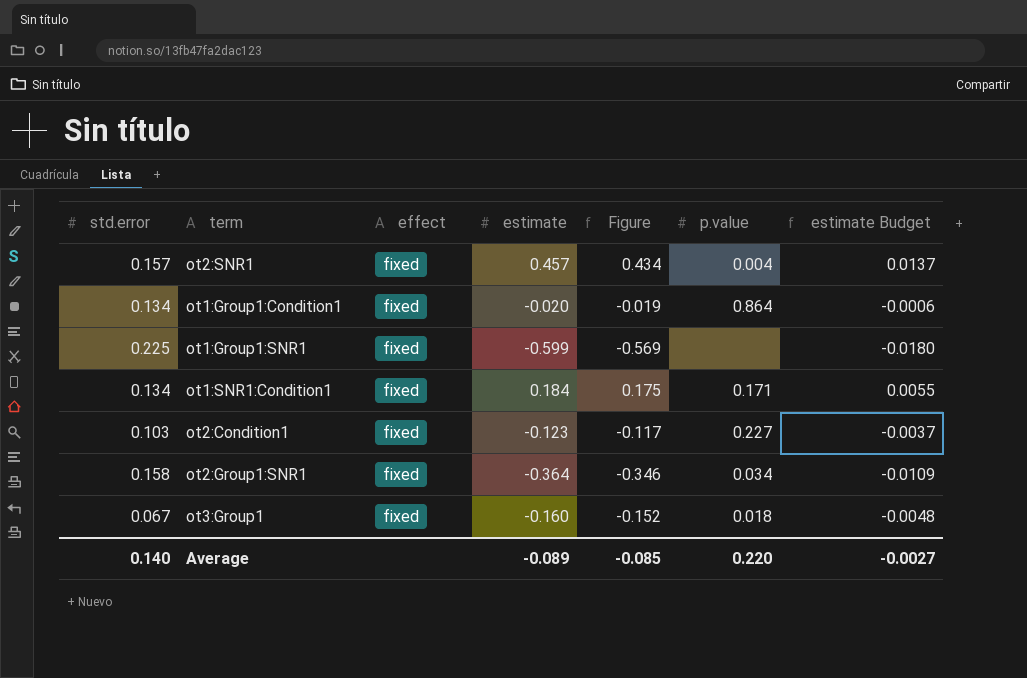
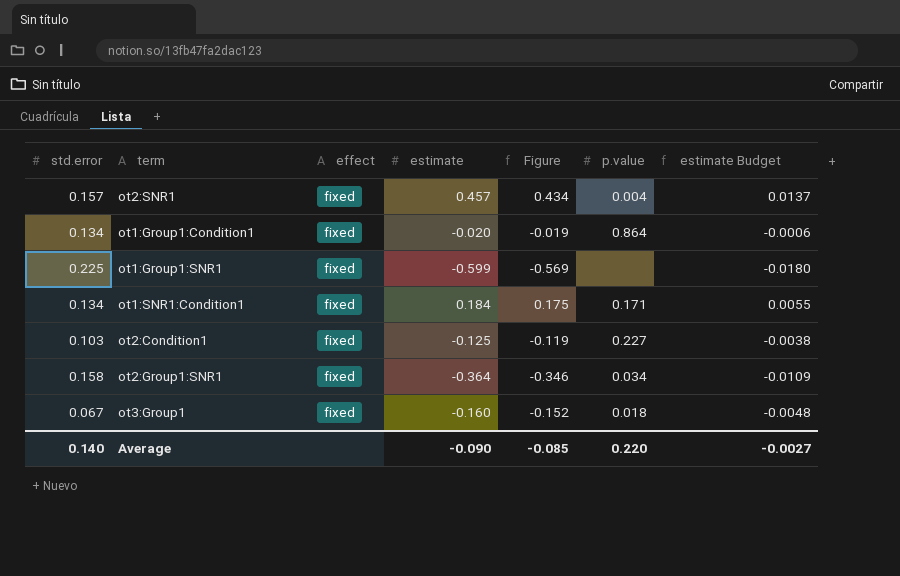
ot2:Condition1 | estimate: -0.123 -> -0.125
ot2:Condition1 | Figure: -0.117 -> -0.119
ot2:Condition1 | estimate Budget: -0.0037 -> -0.0038
Average | estimate: -0.089 -> -0.090

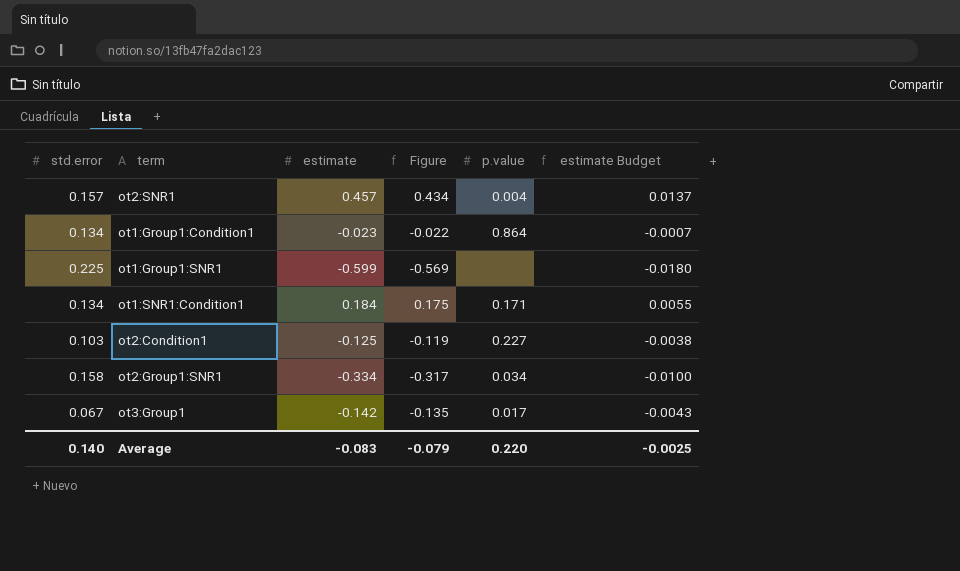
column effect | position: 3 -> none
ot1:Group1:Condition1 | estimate: -0.020 -> -0.023
ot1:Group1:Condition1 | Figure: -0.019 -> -0.022
ot1:Group1:Condition1 | estimate Budget: -0.0006 -> -0.0007
ot2:Group1:SNR1 | estimate: -0.364 -> -0.334
ot2:Group1:SNR1 | Figure: -0.346 -> -0.317
ot2:Group1:SNR1 | estimate Budget: -0.0109 -> -0.0100
ot3:Group1 | estimate: -0.160 -> -0.142
ot3:Group1 | Figure: -0.152 -> -0.135
ot3:Group1 | p.value: 0.018 -> 0.017
ot3:Group1 | estimate Budget: -0.0048 -> -0.0043
Average | estimate: -0.090 -> -0.083
Average | Figure: -0.085 -> -0.079
Average | estimate Budget: -0.0027 -> -0.0025

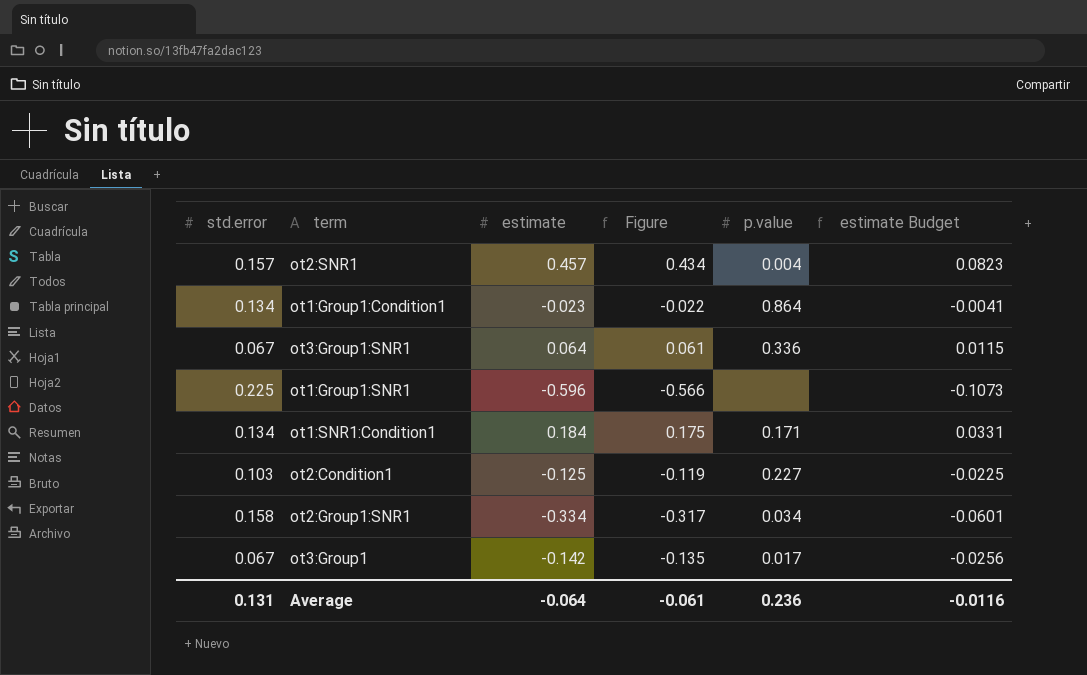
column estimate Budget | formula: [estimate] * 0.03 -> [estimate] * 0.18
row ot3:Group1:SNR1: none -> 0.067 | 0.064 | 0.061 | 0.336 | 0.0115
ot1:Group1:SNR1 | estimate: -0.599 -> -0.596
ot1:Group1:SNR1 | Figure: -0.569 -> -0.566
Average | std.error: 0.140 -> 0.131
Average | estimate: -0.083 -> -0.064
Average | Figure: -0.079 -> -0.061
Average | p.value: 0.220 -> 0.236
Average | estimate Budget: -0.0025 -> -0.0116

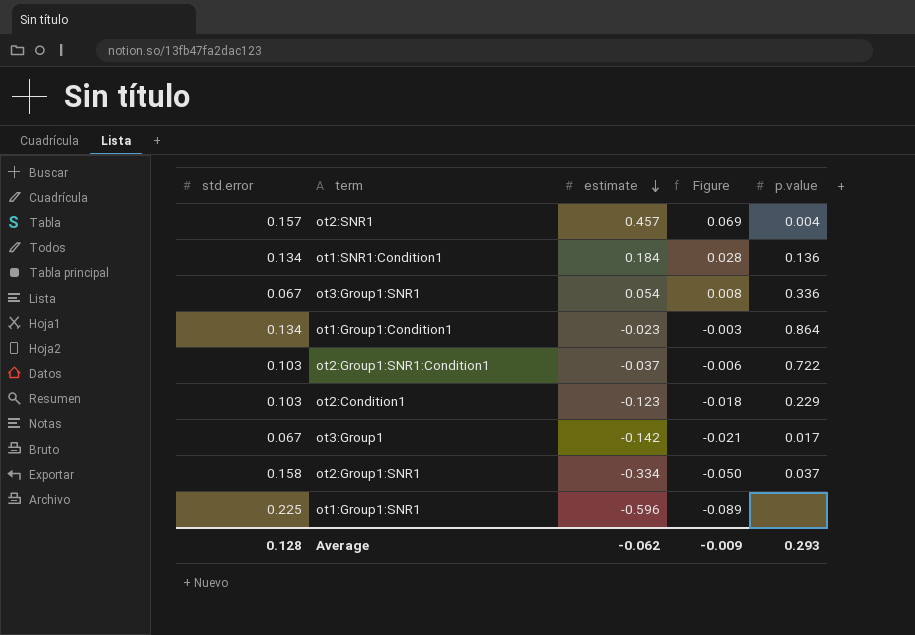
row order: none -> estimate descending
column estimate Budget | formula: [estimate] * 0.18 -> none
column Figure | formula: [estimate] * 0.95 -> [estimate] * 0.15
ot1:SNR1:Condition1 | p.value: 0.171 -> 0.136
ot3:Group1:SNR1 | estimate: 0.064 -> 0.054
row ot2:Group1:SNR1:Condition1: none -> 0.103 | -0.037 | -0.006 | 0.722
ot2:Condition1 | estimate: -0.125 -> -0.123
ot2:Condition1 | p.value: 0.227 -> 0.229
ot2:Group1:SNR1 | p.value: 0.034 -> 0.037
Average | std.error: 0.131 -> 0.128
Average | estimate: -0.064 -> -0.062
Average | Figure: -0.061 -> -0.009
Average | p.value: 0.236 -> 0.293

